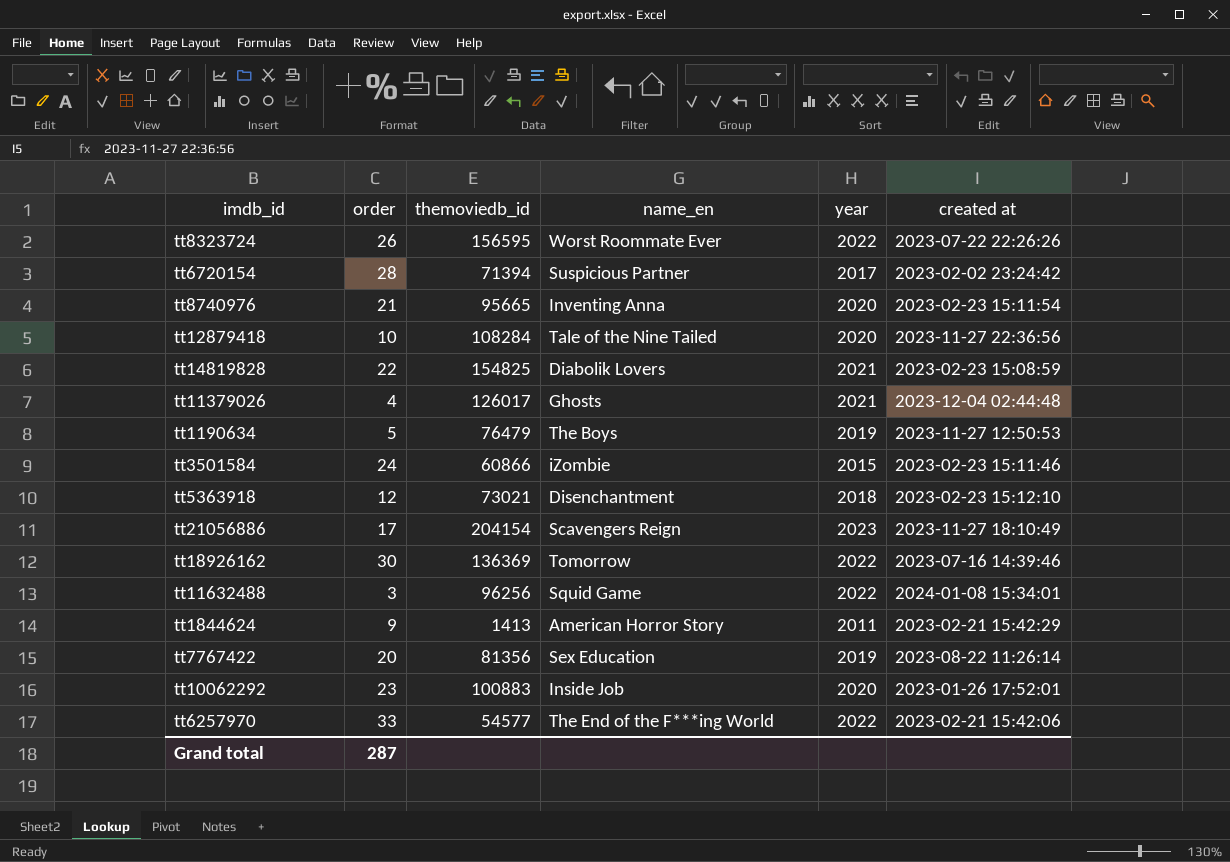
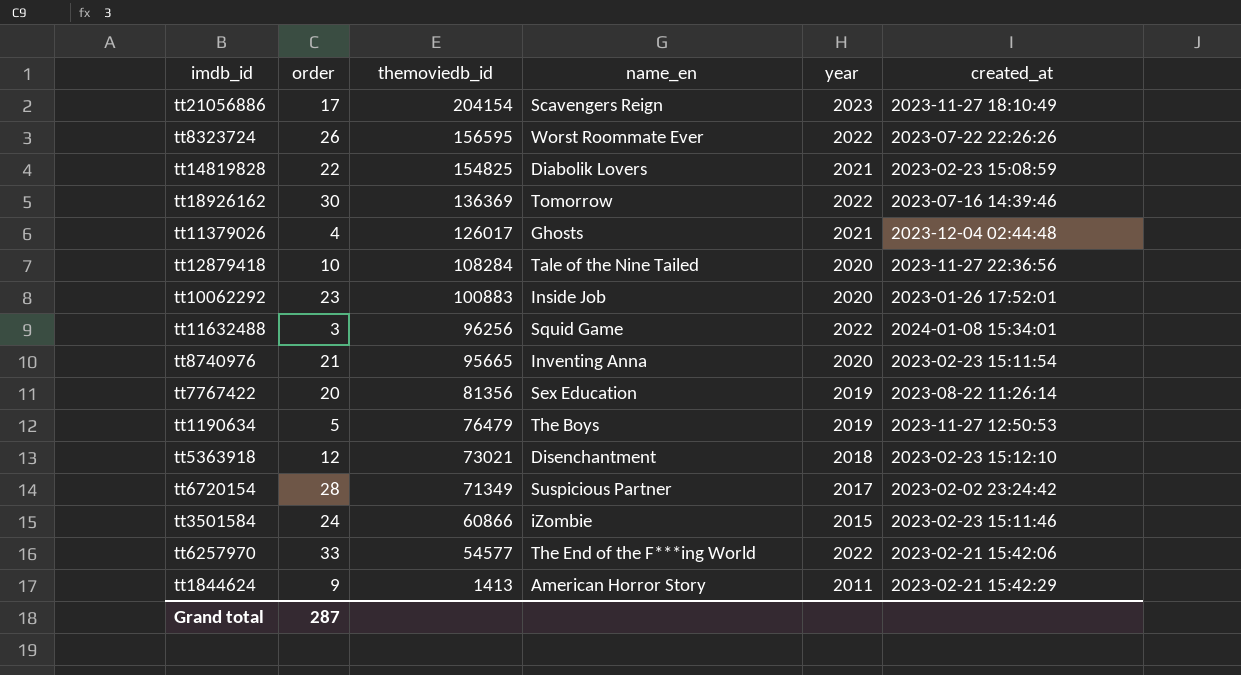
row order: none -> themoviedb_id descending
column name: created at -> created_at
tt6720154 | themoviedb_id: 71394 -> 71349

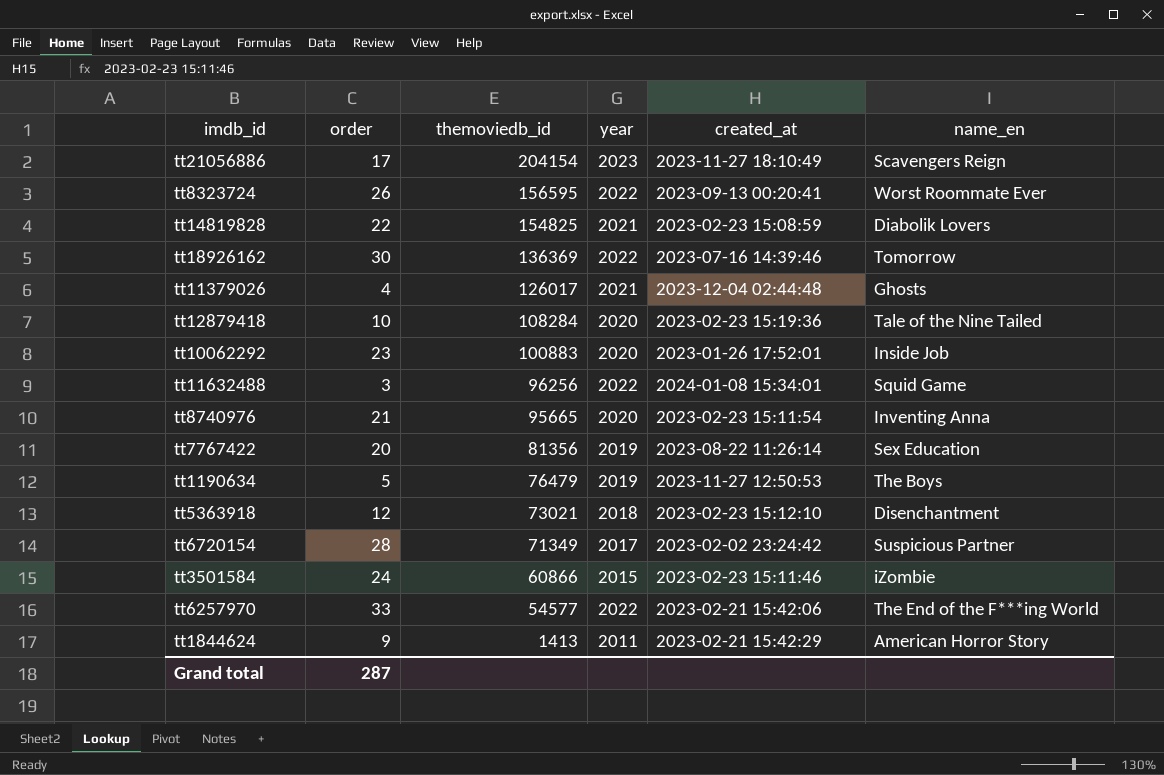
column name_en | position: 4 -> 6
tt8323724 | created_at: 2023-07-22 22:26:26 -> 2023-09-13 00:20:41
tt12879418 | created_at: 2023-11-27 22:36:56 -> 2023-02-23 15:19:36

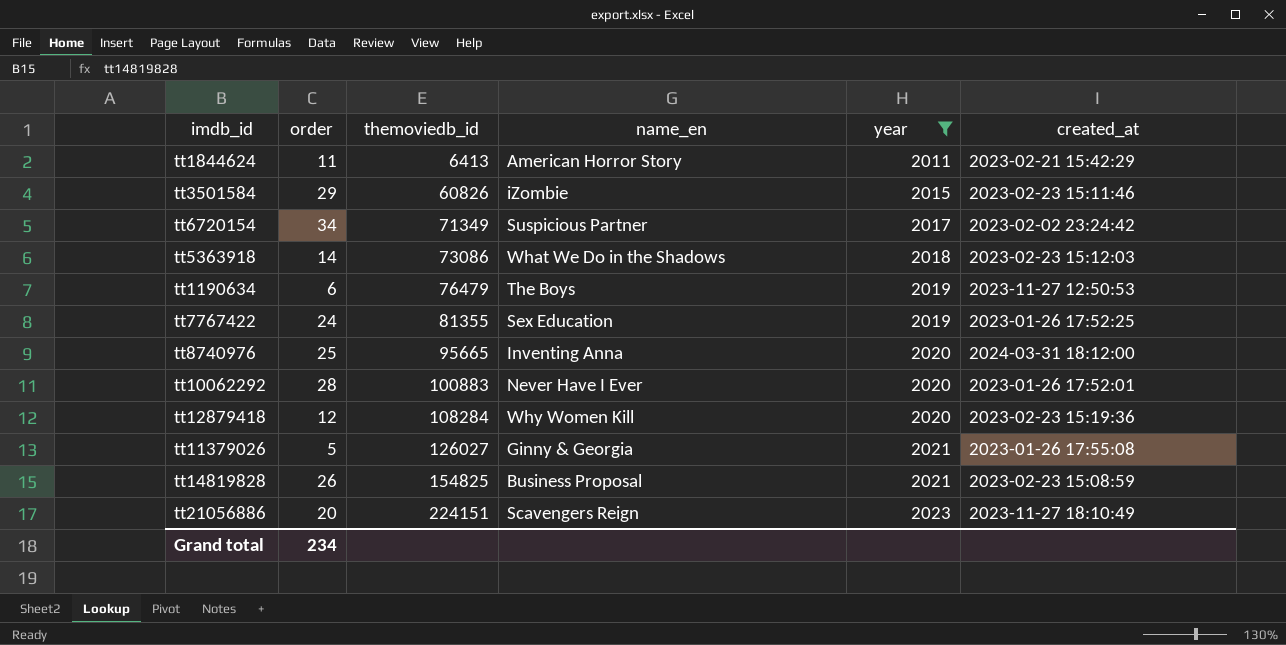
filter: none -> year != 2022
row order: themoviedb_id descending -> themoviedb_id ascending
column name_en | position: 6 -> 4
tt1844624 | order: 9 -> 11
tt1844624 | themoviedb_id: 1413 -> 6413
tt3501584 | order: 24 -> 29
tt3501584 | themoviedb_id: 60866 -> 60826
tt6720154 | order: 28 -> 34
tt5363918 | order: 12 -> 14
tt5363918 | themoviedb_id: 73021 -> 73086
tt5363918 | name_en: Disenchantment -> What We Do in the Shadows
tt5363918 | created_at: 2023-02-23 15:12:10 -> 2023-02-23 15:12:03
tt1190634 | order: 5 -> 6
tt7767422 | order: 20 -> 24
tt7767422 | themoviedb_id: 81356 -> 81355
tt7767422 | created_at: 2023-08-22 11:26:14 -> 2023-01-26 17:52:25
tt8740976 | order: 21 -> 25
tt8740976 | created_at: 2023-02-23 15:11:54 -> 2024-03-31 18:12:00
tt10062292 | order: 23 -> 28
tt10062292 | name_en: Inside Job -> Never Have I Ever
tt12879418 | order: 10 -> 12
tt12879418 | name_en: Tale of the Nine Tailed -> Why Women Kill
tt11379026 | order: 4 -> 5
tt11379026 | themoviedb_id: 126017 -> 126027
tt11379026 | name_en: Ghosts -> Ginny & Georgia
tt11379026 | created_at: 2023-12-04 02:44:48 -> 2023-01-26 17:55:08
tt14819828 | order: 22 -> 26
tt14819828 | name_en: Diabolik Lovers -> Business Proposal
tt21056886 | order: 17 -> 20
tt21056886 | themoviedb_id: 204154 -> 224151
Grand total | order: 287 -> 234

